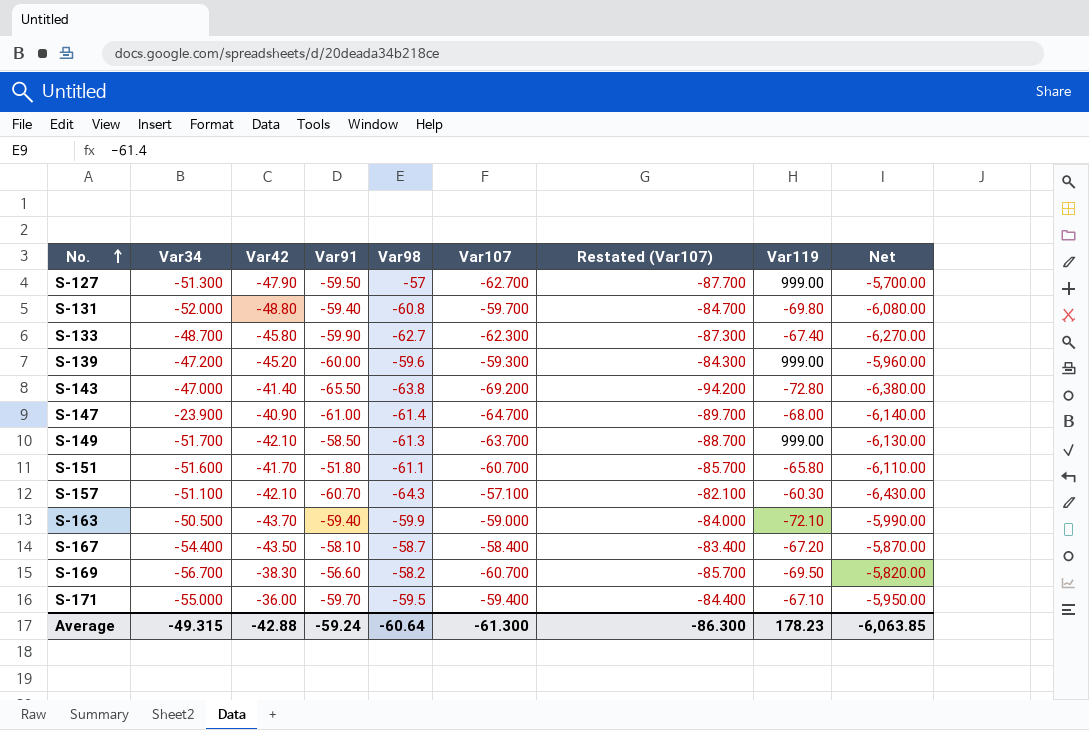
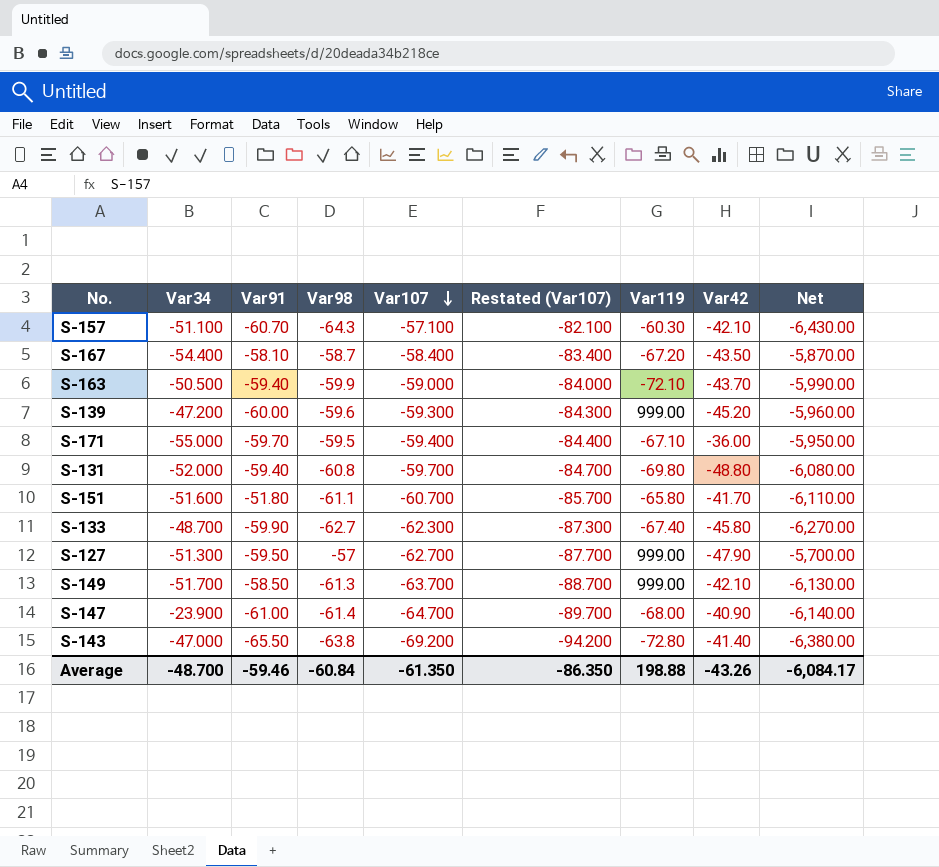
row order: No. ascending -> Var107 descending
column Var42 | position: 3 -> 8
row S-169: -56.700 | -38.30 | -56.60 | -58.2 | -60.700 | -85.700 | -69.50 | -5,820.00 -> none
Average | Var34: -49.315 -> -48.700
Average | Var91: -59.24 -> -59.46
Average | Var98: -60.64 -> -60.84
Average | Var107: -61.300 -> -61.350
Average | Restated (Var107): -86.300 -> -86.350
Average | Var119: 178.23 -> 198.88
Average | Var42: -42.88 -> -43.26
Average | Net: -6,063.85 -> -6,084.17

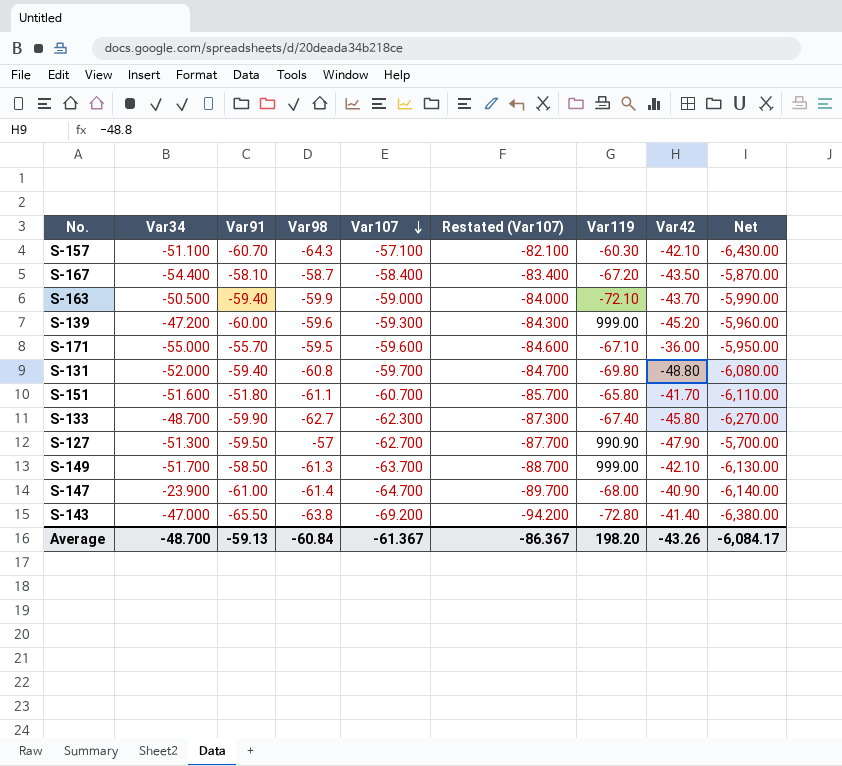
S-171 | Var91: -59.70 -> -55.70
S-171 | Var107: -59.400 -> -59.600
S-171 | Restated (Var107): -84.400 -> -84.600
S-127 | Var119: 999.00 -> 990.90
Average | Var91: -59.46 -> -59.13
Average | Var107: -61.350 -> -61.367
Average | Restated (Var107): -86.350 -> -86.367
Average | Var119: 198.88 -> 198.20

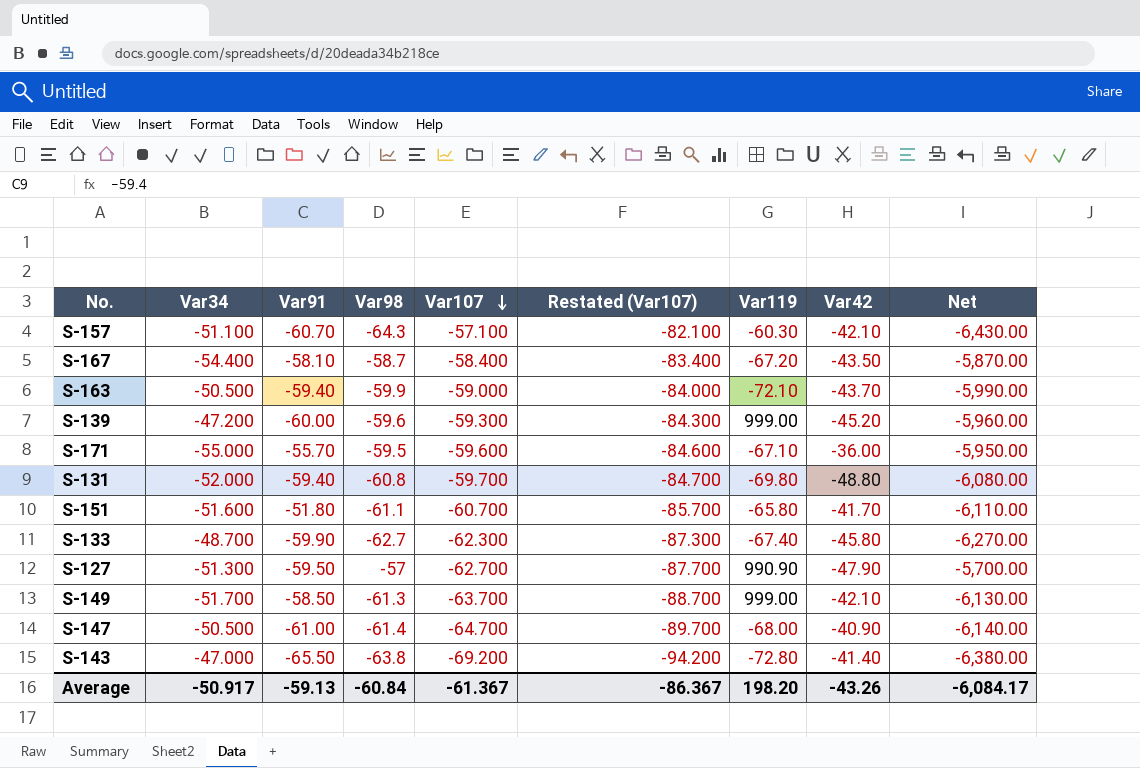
S-147 | Var34: -23.900 -> -50.500
Average | Var34: -48.700 -> -50.917

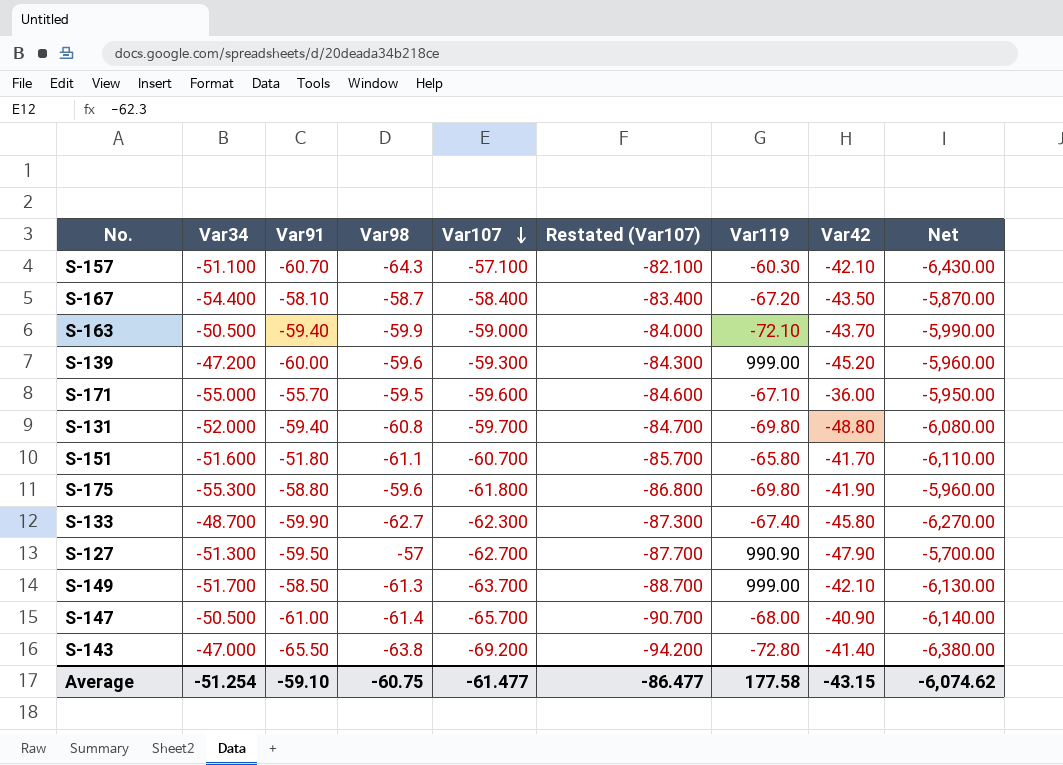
row S-175: none -> -55.300 | -58.80 | -59.6 | -61.800 | -86.800 | -69.80 | -41.90 | -5,960.00
S-147 | Var107: -64.700 -> -65.700
S-147 | Restated (Var107): -89.700 -> -90.700
Average | Var34: -50.917 -> -51.254
Average | Var91: -59.13 -> -59.10
Average | Var98: -60.84 -> -60.75
Average | Var107: -61.367 -> -61.477
Average | Restated (Var107): -86.367 -> -86.477
Average | Var119: 198.20 -> 177.58
Average | Var42: -43.26 -> -43.15
Average | Net: -6,084.17 -> -6,074.62

